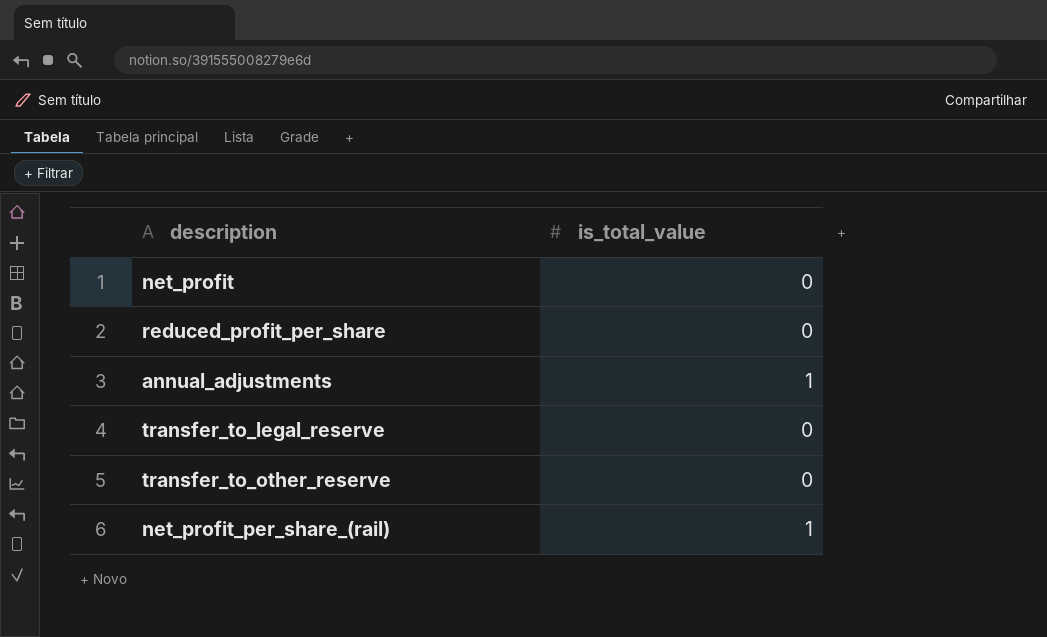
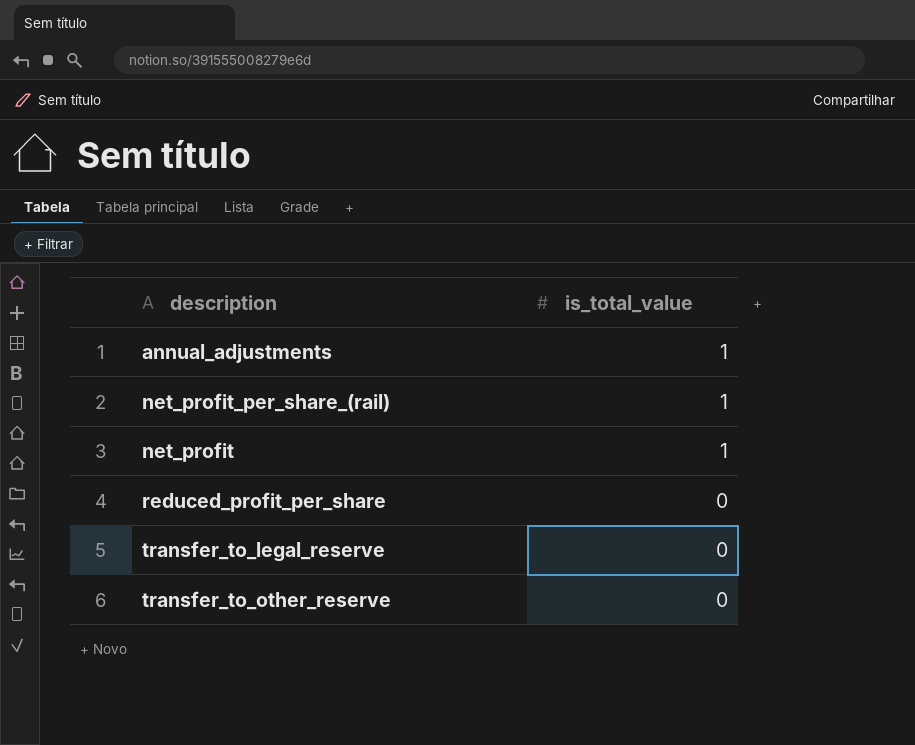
row order: none -> is_total_value descending
net_profit | is_total_value: 0 -> 1

